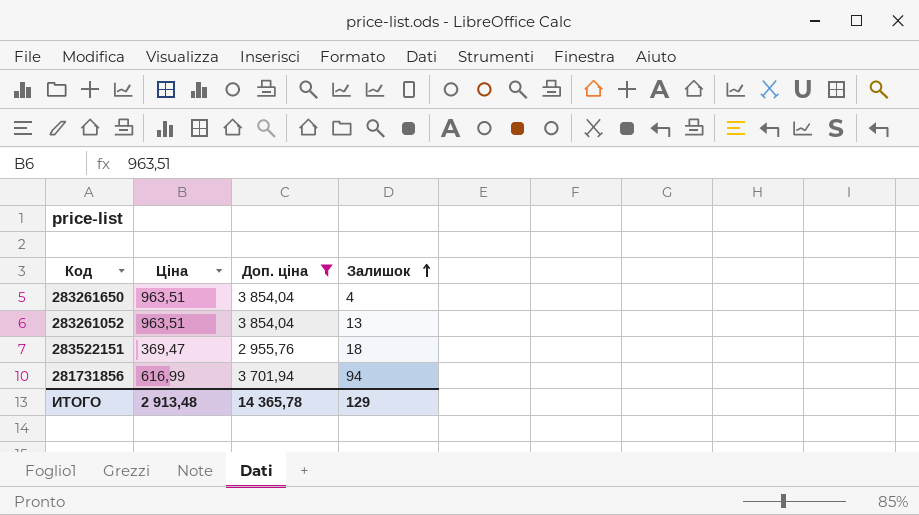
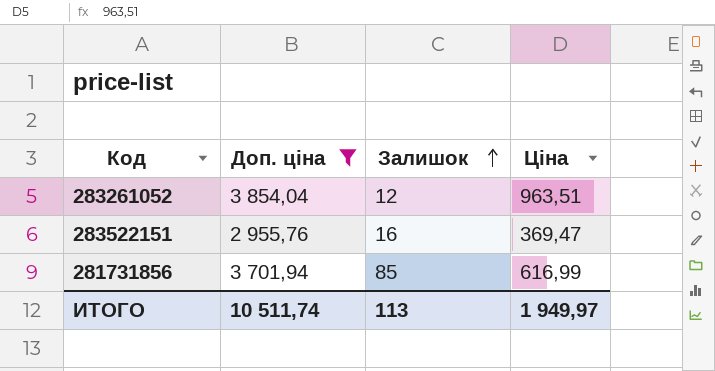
column Ціна | position: 2 -> 4
row 283261650: 963,51 | 3 854,04 | 4 -> none
283261052 | Залишок: 13 -> 12
283522151 | Залишок: 18 -> 16
281731856 | Залишок: 94 -> 85
ИТОГО | Доп. ціна: 14 365,78 -> 10 511,74
ИТОГО | Залишок: 129 -> 113
ИТОГО | Ціна: 2 913,48 -> 1 949,97

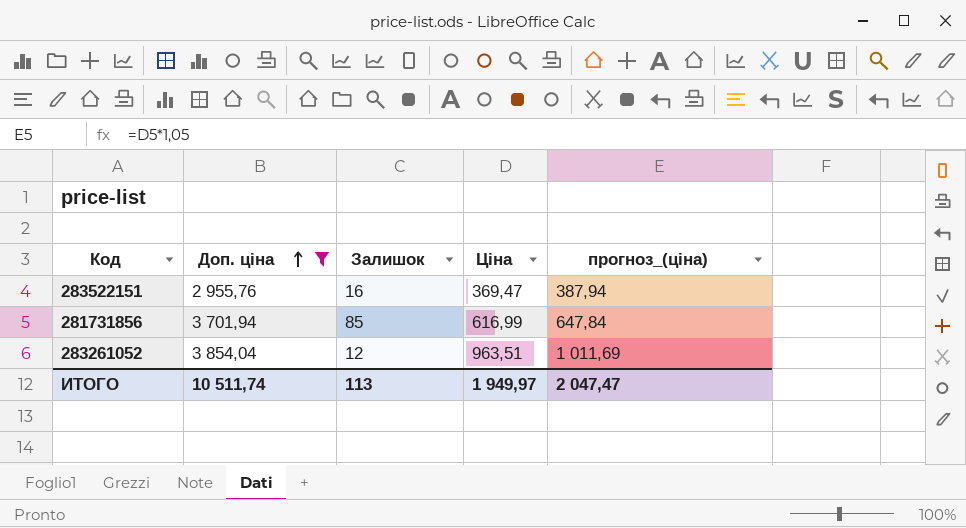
row order: Залишок ascending -> Доп. ціна ascending
column прогноз_(ціна) | formula: none -> [Ціна] * 1,05

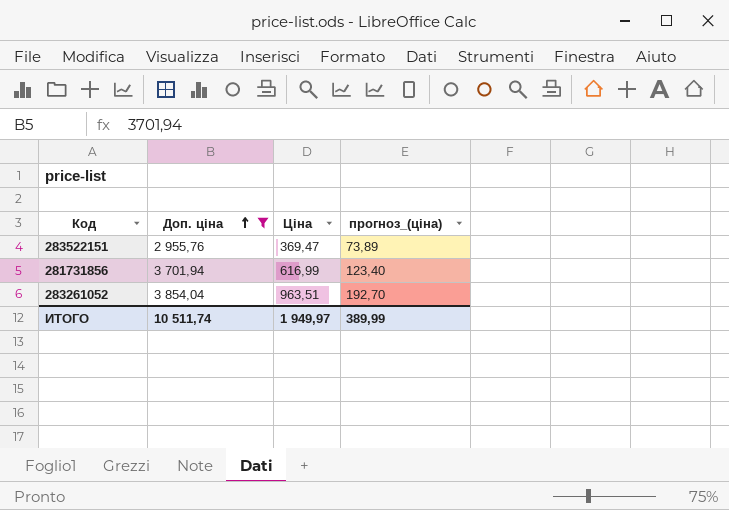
column Залишок | position: 3 -> none
column прогноз_(ціна) | formula: [Ціна] * 1,05 -> [Ціна] * 0,2
ИТОГО | прогноз_(ціна): 2 047,47 -> 389,99

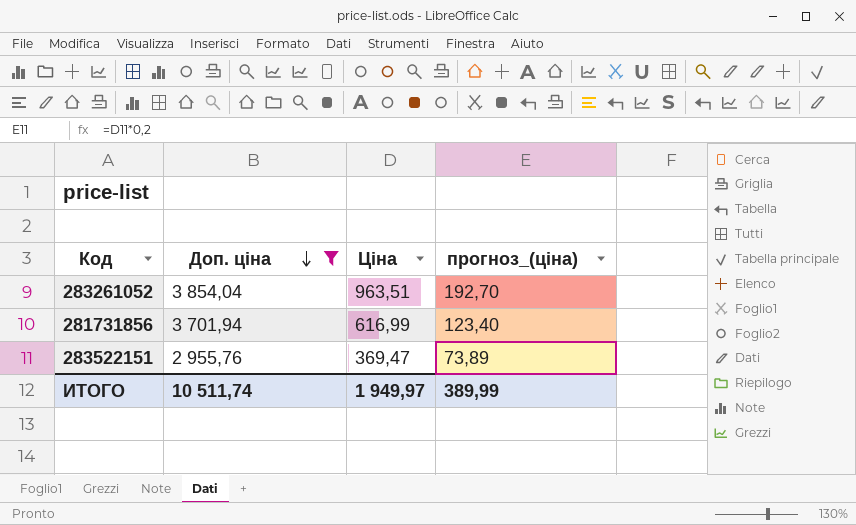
row order: Доп. ціна ascending -> Доп. ціна descending

